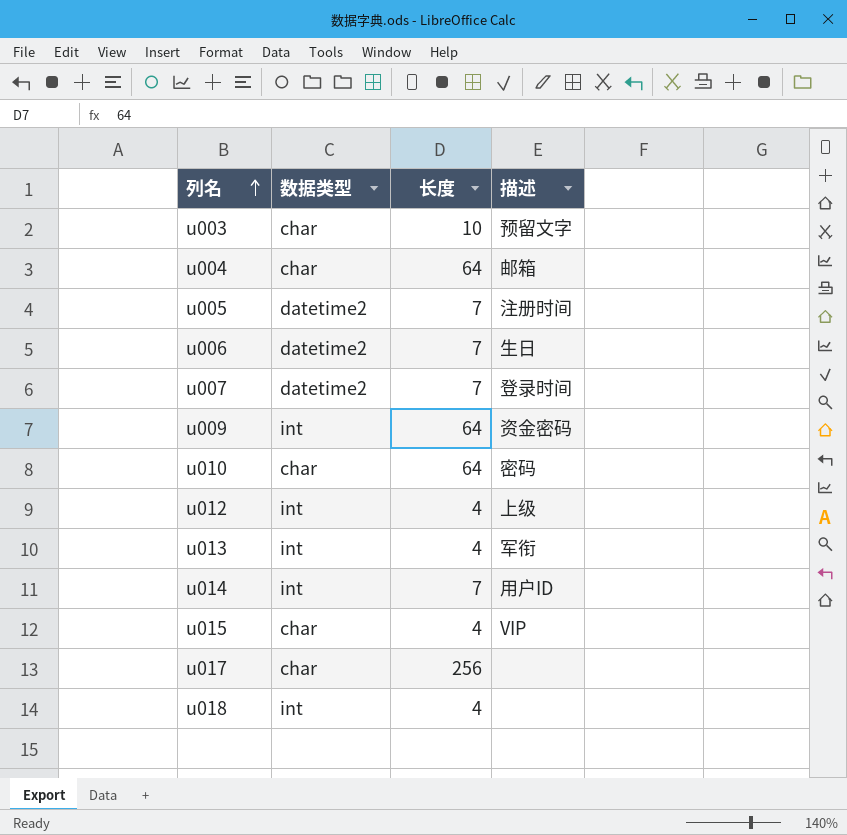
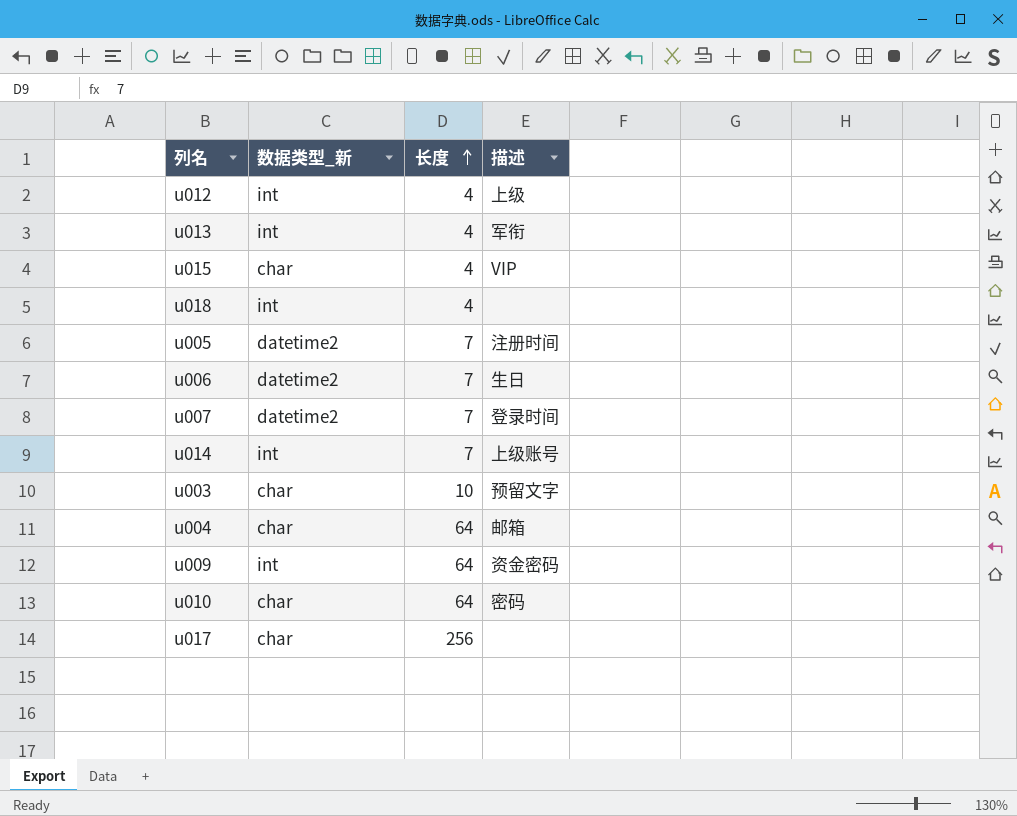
row order: 列名 ascending -> 长度 ascending
column name: 数据类型 -> 数据类型_新
u014 | 描述: 用户ID -> 上级账号

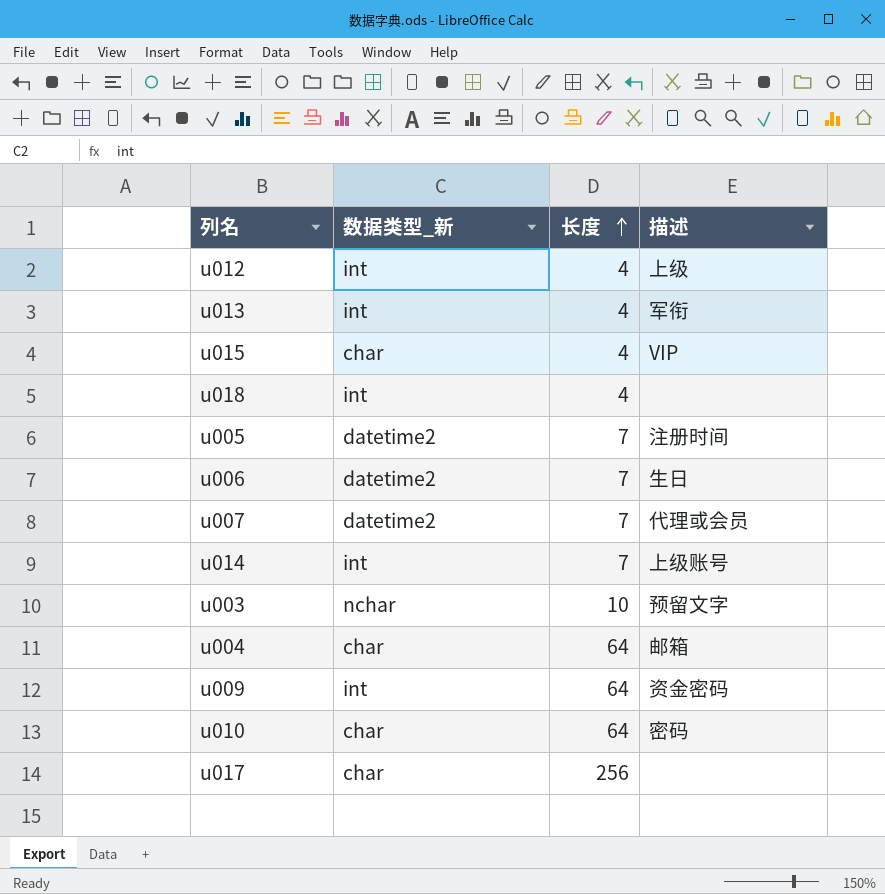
u007 | 描述: 登录时间 -> 代理或会员
u003 | 数据类型_新: char -> nchar

